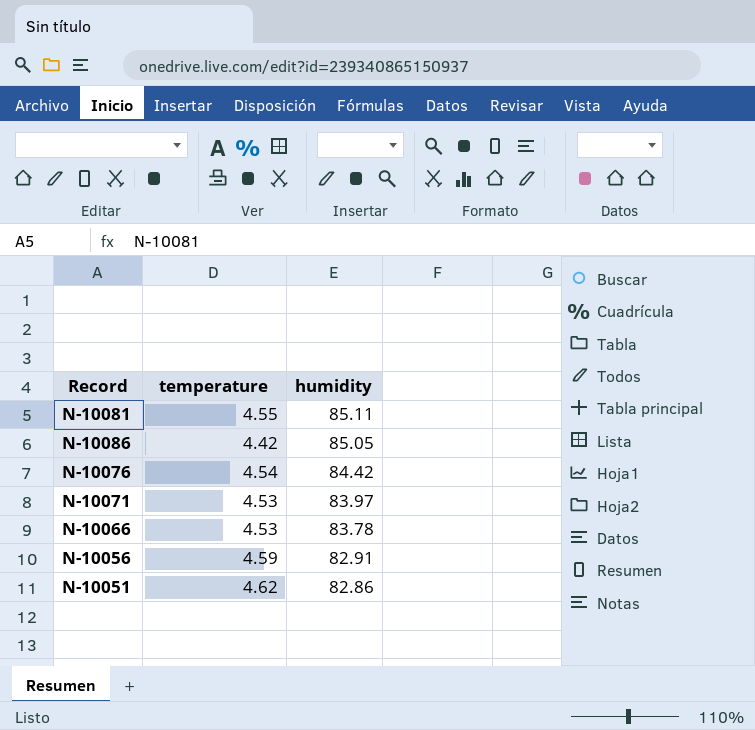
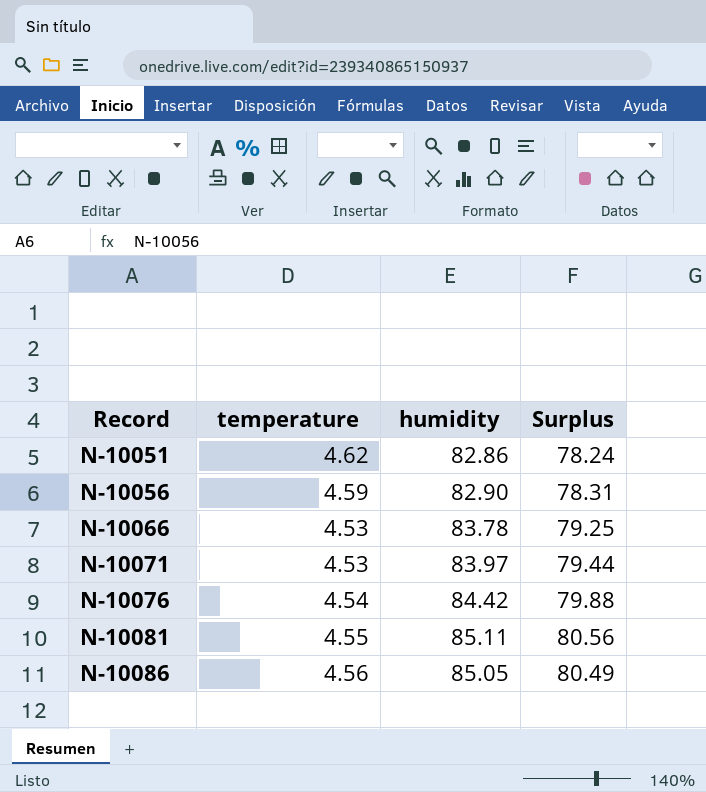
row order: humidity descending -> Record ascending
column Surplus | formula: none -> [humidity] - [temperature]
N-10056 | humidity: 82.91 -> 82.90
N-10086 | temperature: 4.42 -> 4.56

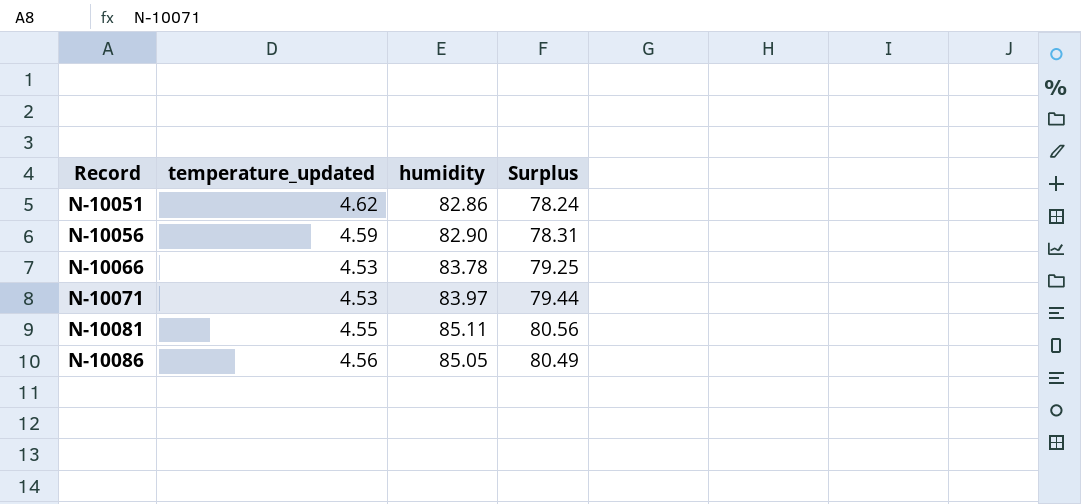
column name: temperature -> temperature_updated
row N-10076: 4.54 | 84.42 | 79.88 -> none

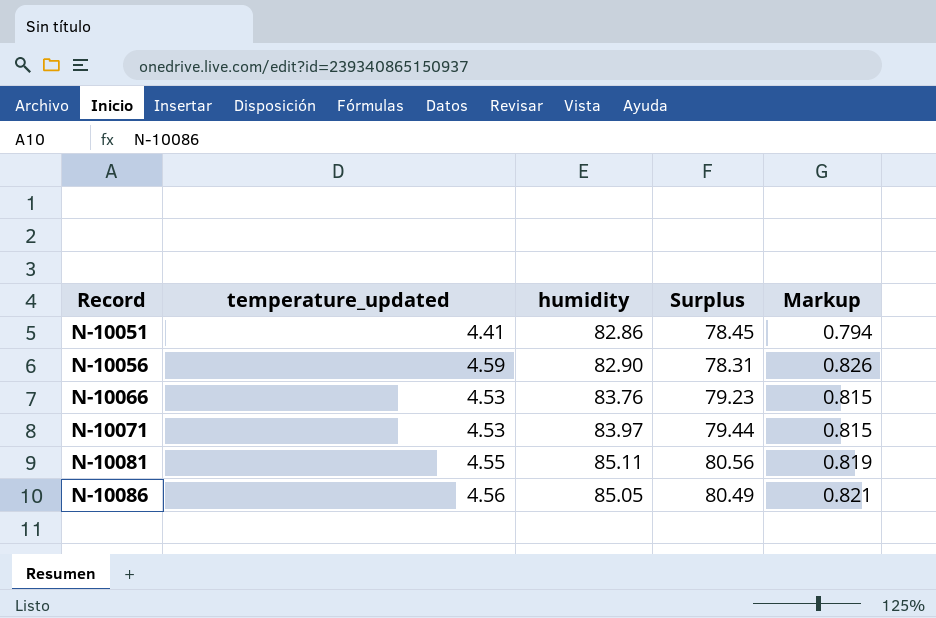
column Markup | formula: none -> [temperature_updated] * 0.18
N-10051 | temperature_updated: 4.62 -> 4.41
N-10051 | Surplus: 78.24 -> 78.45
N-10066 | humidity: 83.78 -> 83.76
N-10066 | Surplus: 79.25 -> 79.23

